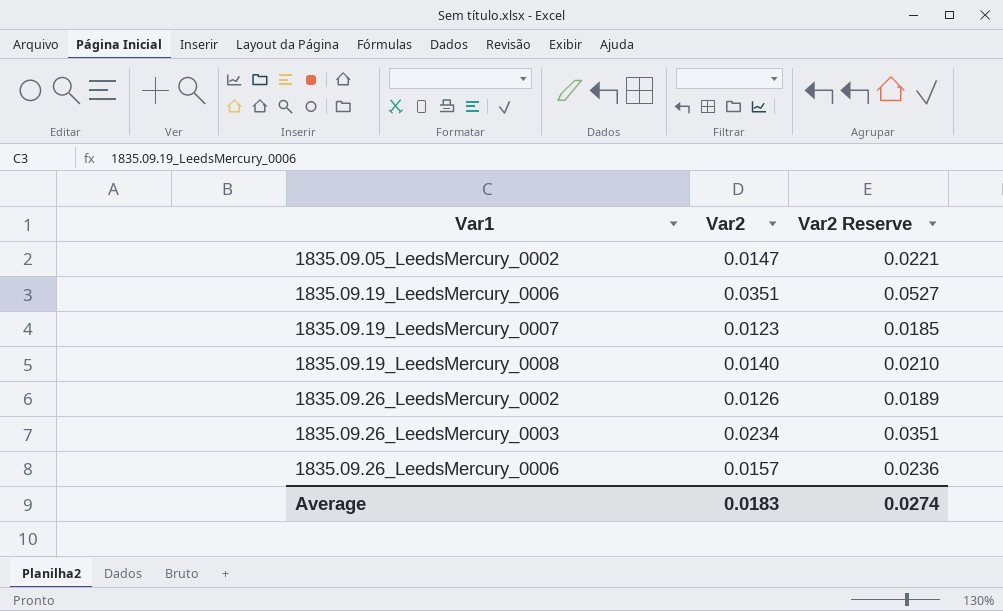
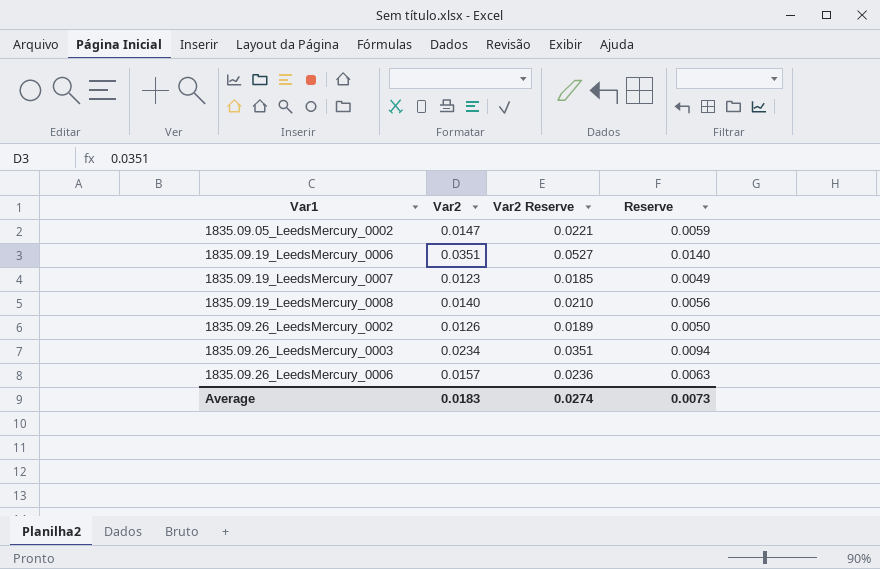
column Reserve | formula: none -> [Var2] * 0.4

